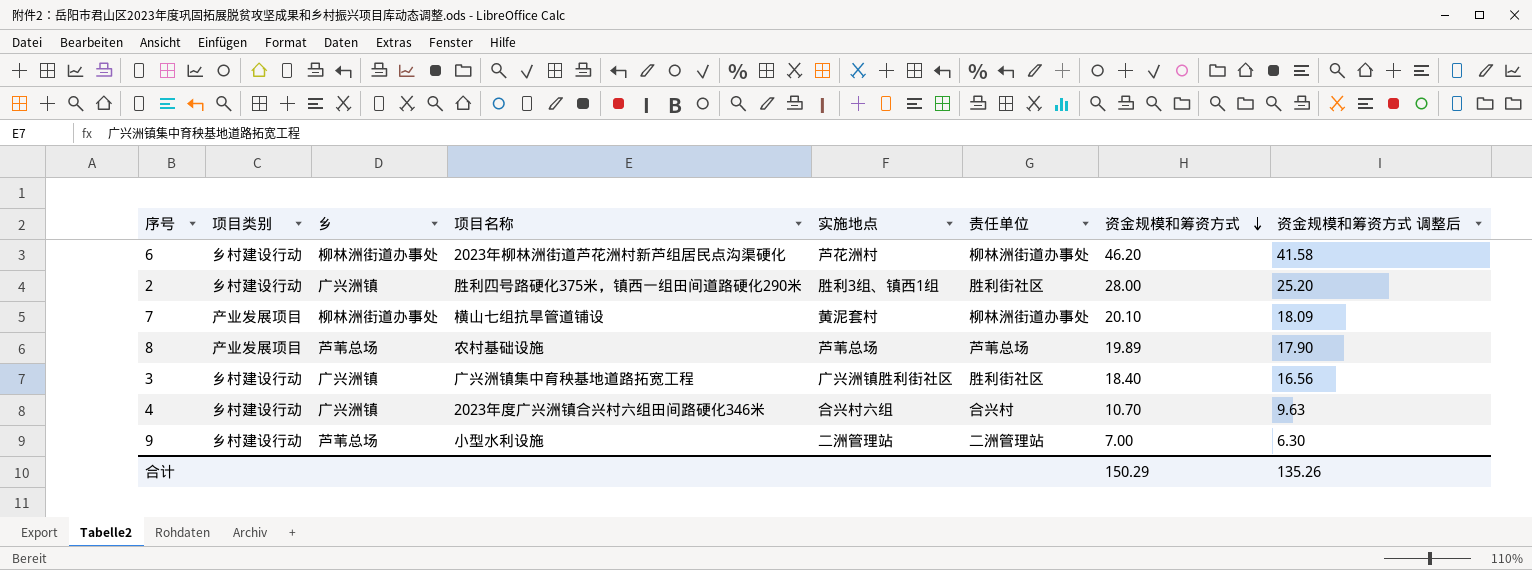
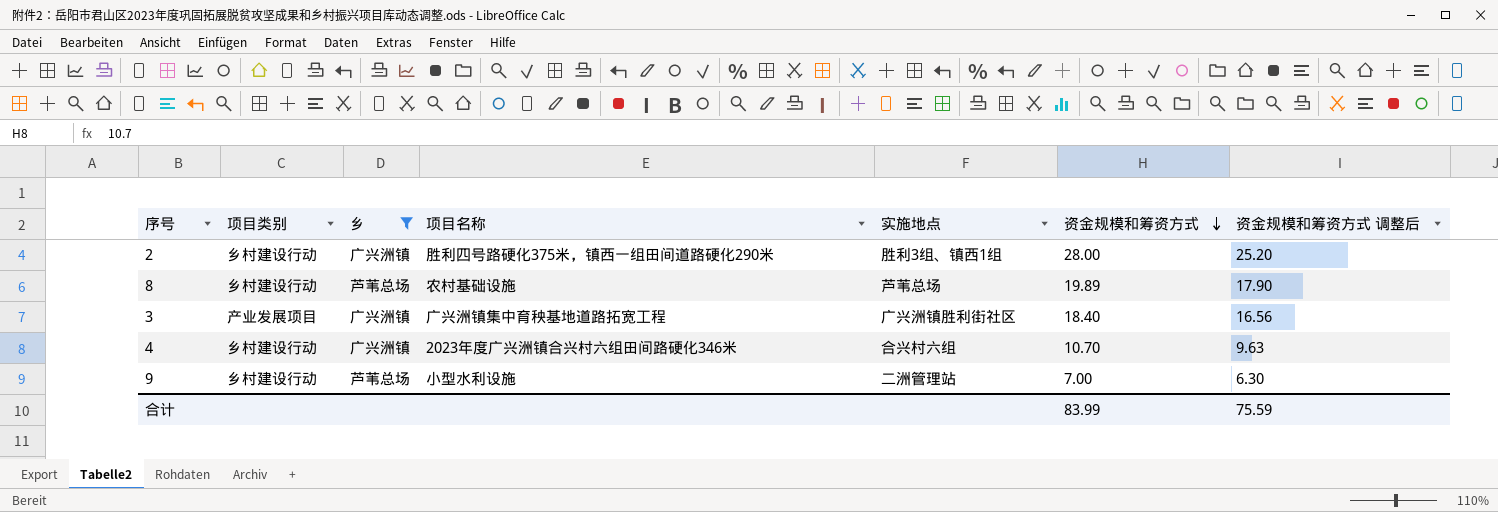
filter: none -> 乡 != 柳林洲街道办事处
column 责任单位 | position: 6 -> none
8 | 项目类别: 产业发展项目 -> 乡村建设行动
3 | 项目类别: 乡村建设行动 -> 产业发展项目
合计 | 资金规模和筹资方式: 150.29 -> 83.99
合计 | 资金规模和筹资方式 调整后: 135.26 -> 75.59

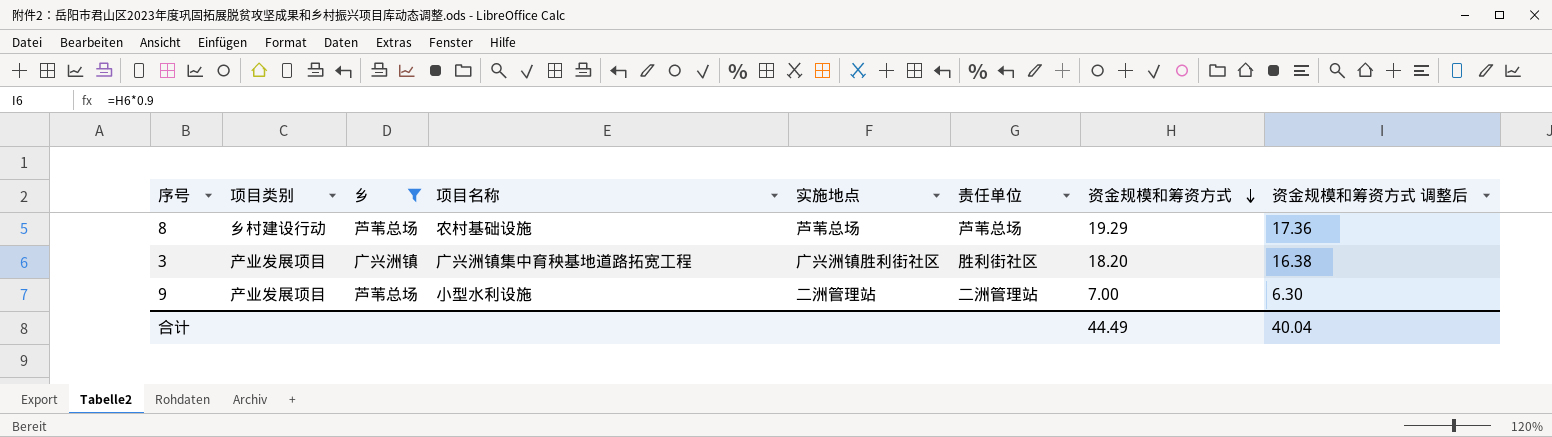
column 责任单位 | position: none -> 6
row 2: 乡村建设行动 | 广兴洲镇 | 胜利四号路硬化375米，镇西一组田间道路硬化290米 | 胜利3组、镇西1组 | 28.00 | 25.20 -> none
row 4: 乡村建设行动 | 广兴洲镇 | 2023年度广兴洲镇合兴村六组田间路硬化346米 | 合兴村六组 | 10.70 | 9.63 -> none
8 | 资金规模和筹资方式: 19.89 -> 19.29
8 | 资金规模和筹资方式 调整后: 17.90 -> 17.36
3 | 资金规模和筹资方式: 18.40 -> 18.20
3 | 资金规模和筹资方式 调整后: 16.56 -> 16.38
9 | 项目类别: 乡村建设行动 -> 产业发展项目
合计 | 资金规模和筹资方式: 83.99 -> 44.49
合计 | 资金规模和筹资方式 调整后: 75.59 -> 40.04

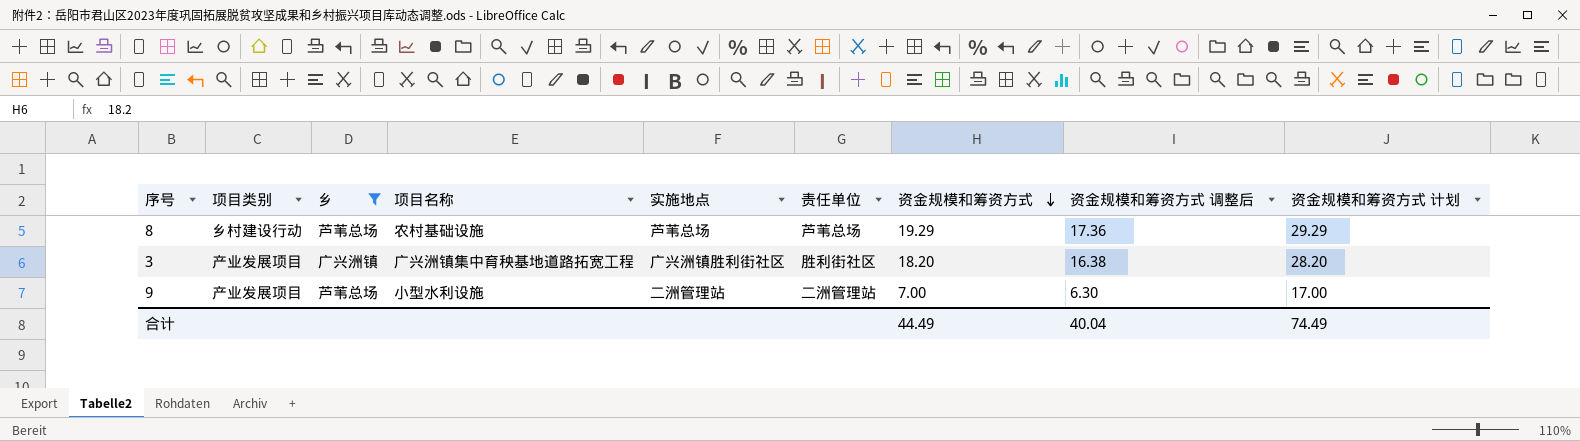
column 资金规模和筹资方式 计划 | formula: none -> [资金规模和筹资方式] + 10

